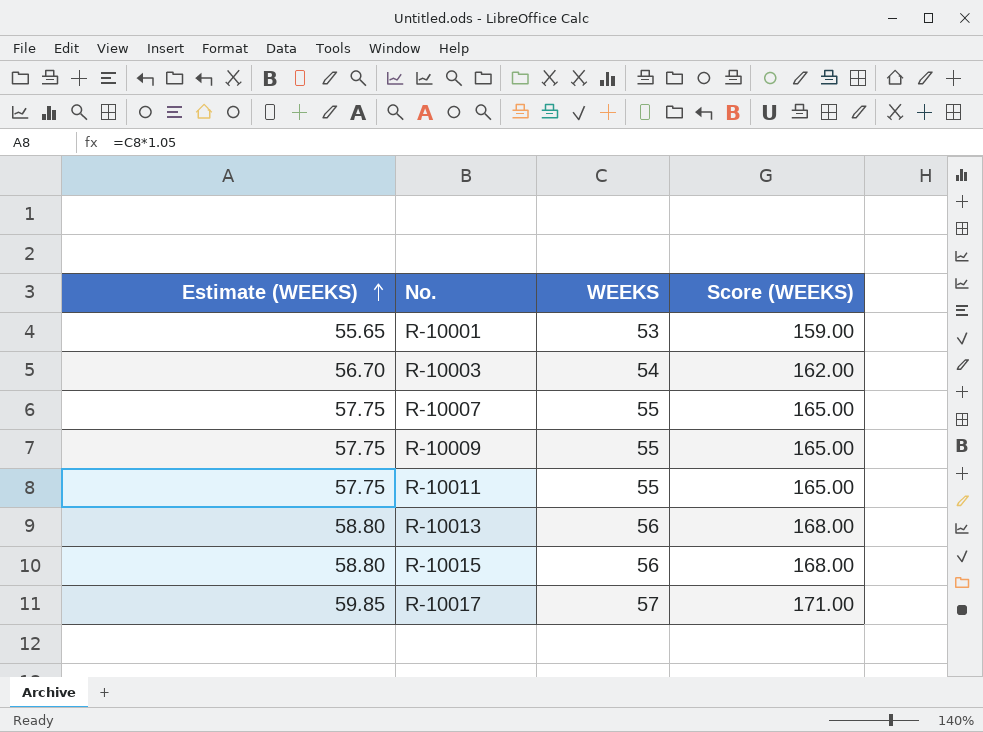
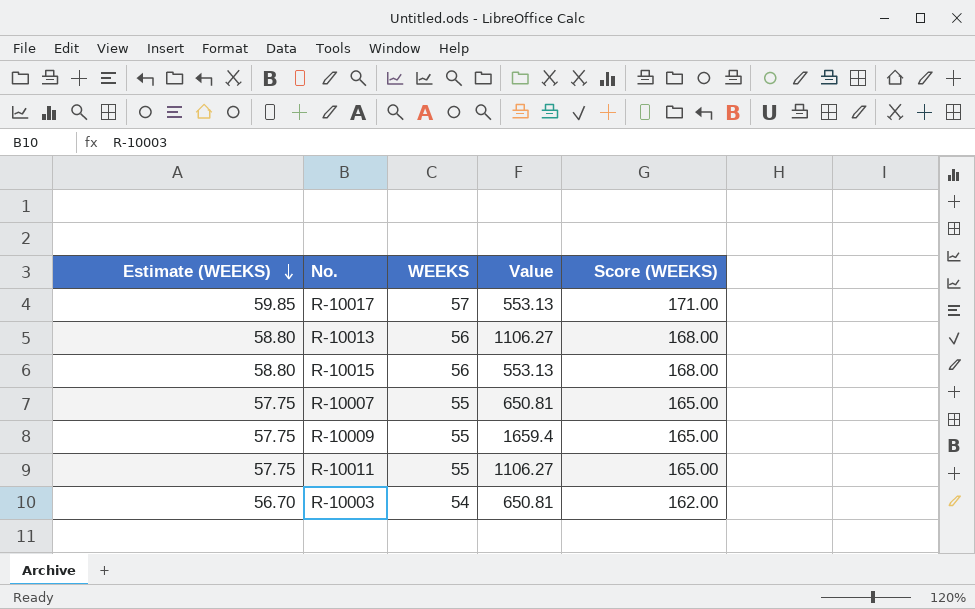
row order: Estimate (WEEKS) ascending -> Estimate (WEEKS) descending
column Value | position: none -> 4
row R-10001: 55.65 | 53 | 159.00 -> none

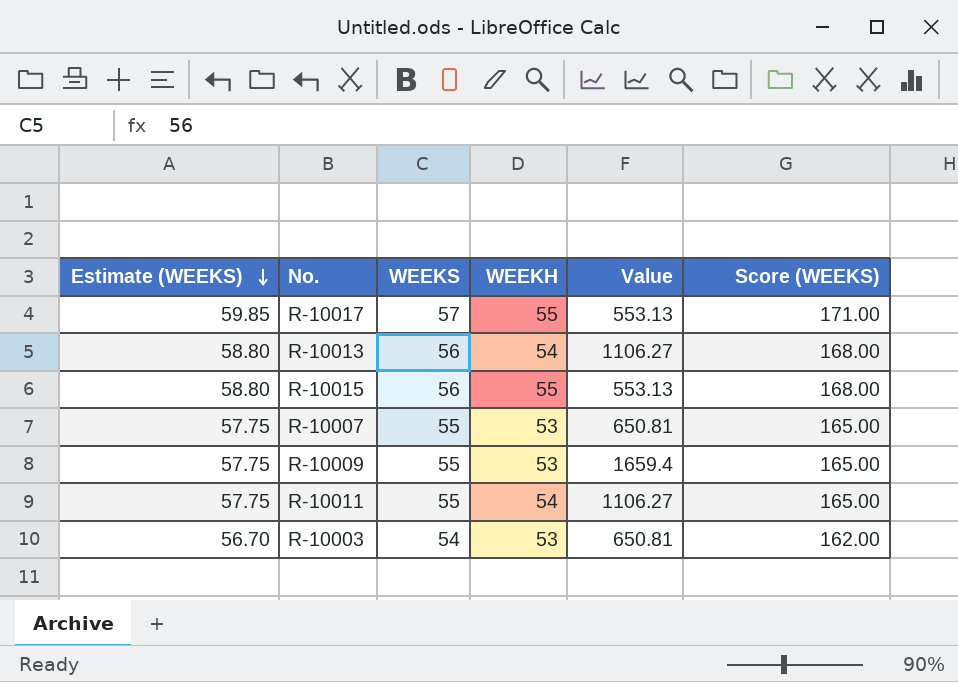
column WEEKH | position: none -> 4

